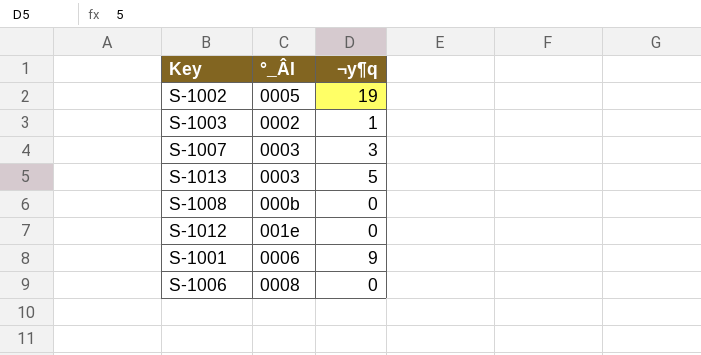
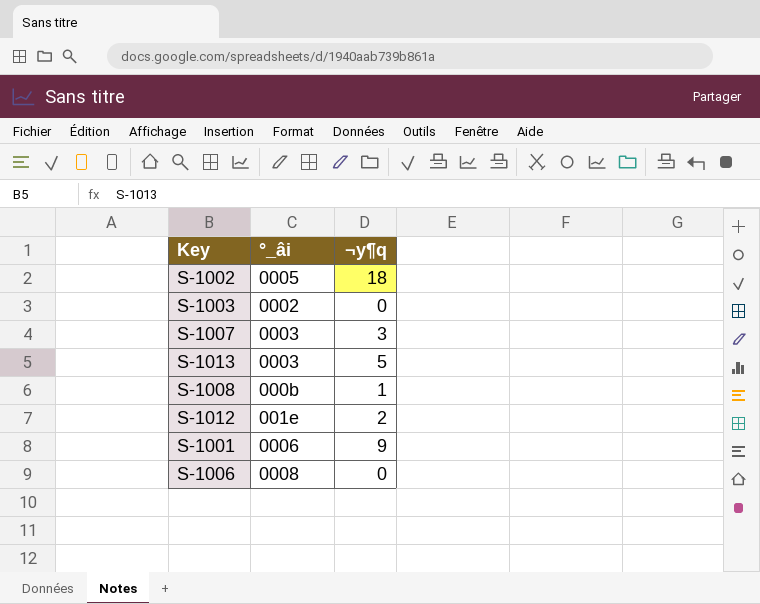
column name: °_ÂI -> °_âi
S-1002 | ¬y¶q: 19 -> 18
S-1003 | ¬y¶q: 1 -> 0
S-1008 | ¬y¶q: 0 -> 1
S-1012 | ¬y¶q: 0 -> 2

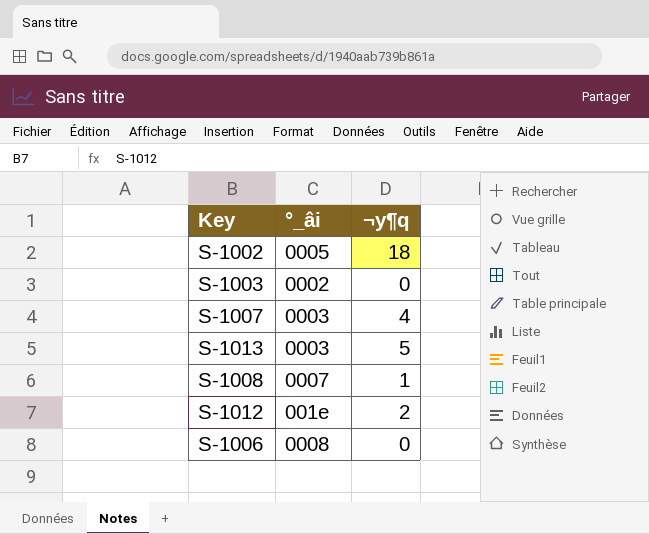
row S-1001: 0006 | 9 -> none
S-1007 | ¬y¶q: 3 -> 4
S-1008 | °_âi: 000b -> 0007

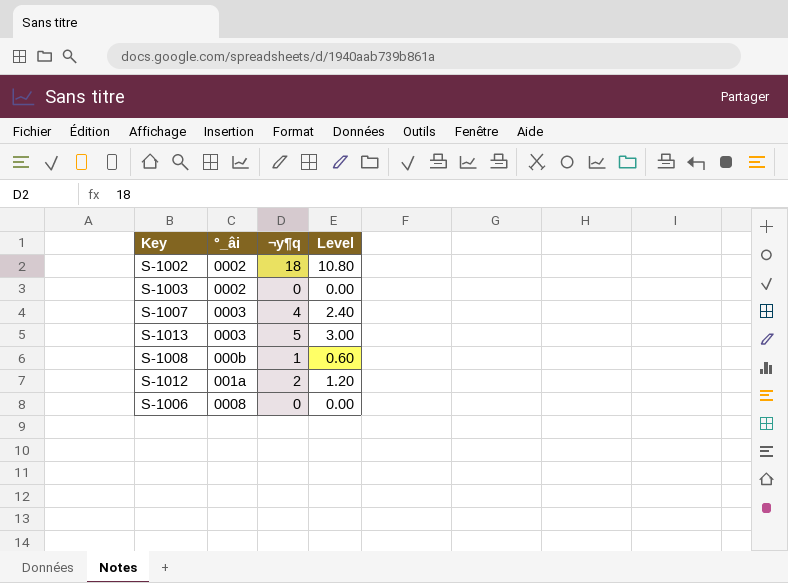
column Level | formula: none -> [¬y¶q] * 0.6
S-1002 | °_âi: 0005 -> 0002
S-1008 | °_âi: 0007 -> 000b
S-1012 | °_âi: 001e -> 001a

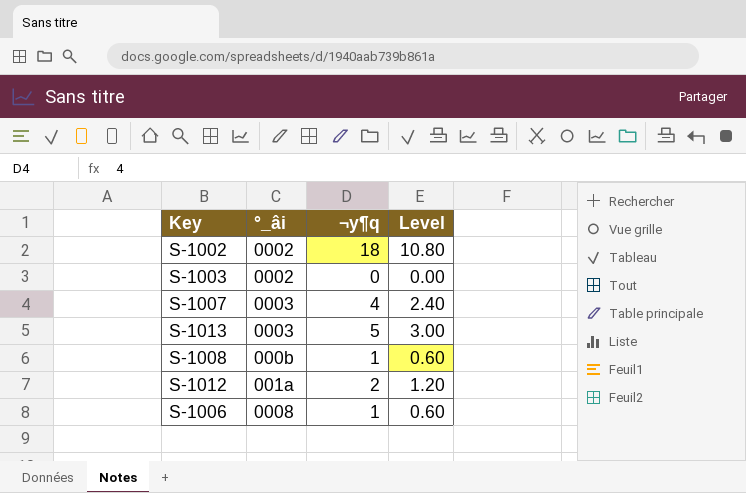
S-1006 | ¬y¶q: 0 -> 1
S-1006 | Level: 0.00 -> 0.60

